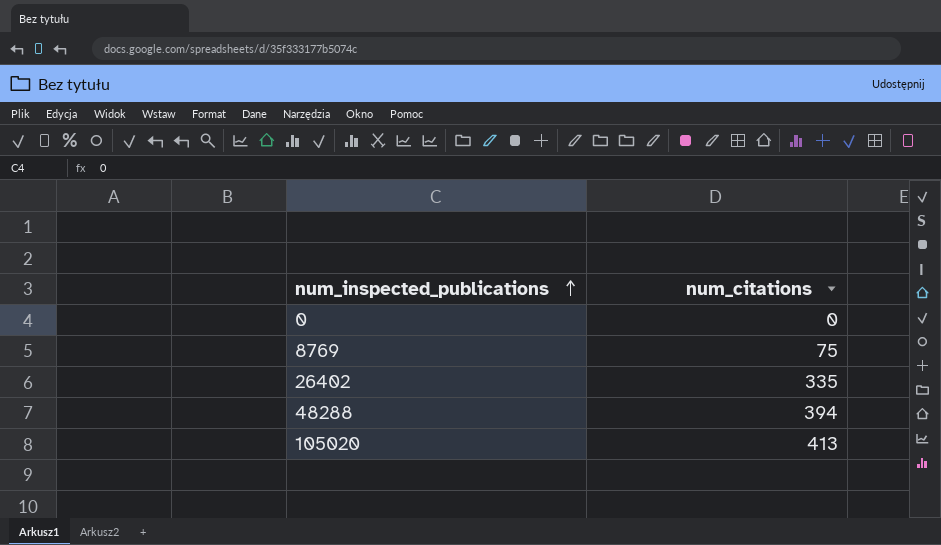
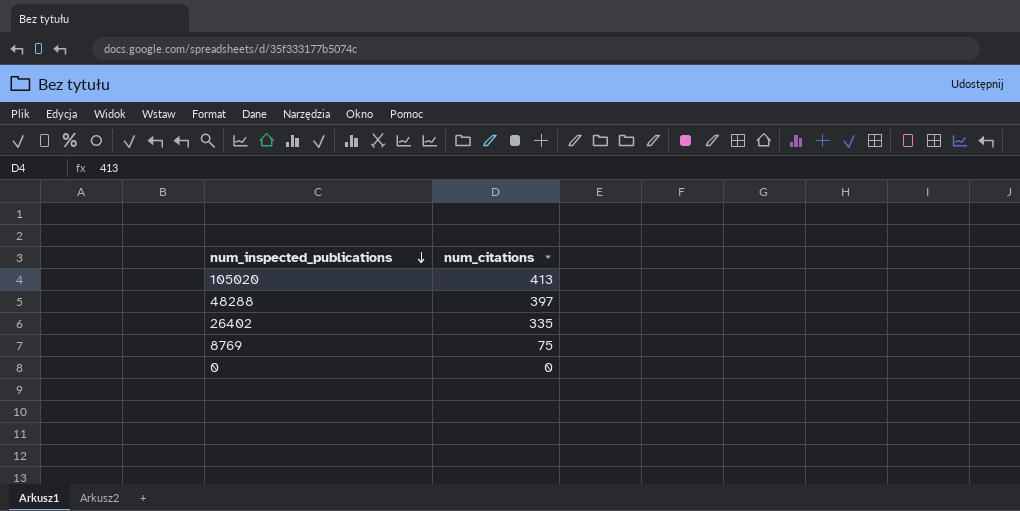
row order: num_inspected_publications ascending -> num_inspected_publications descending
48288 | num_citations: 394 -> 397

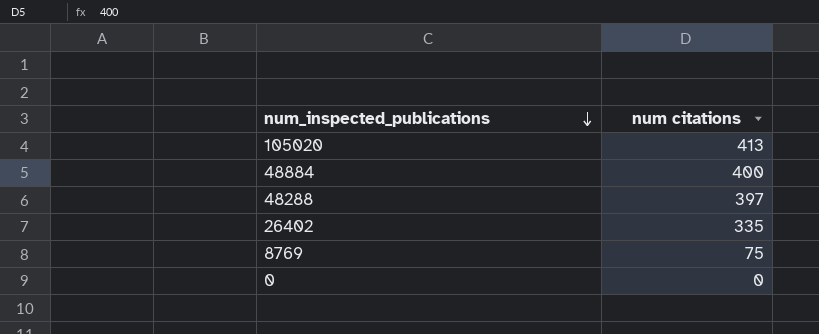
column name: num_citations -> num citations
row 48884: none -> 400

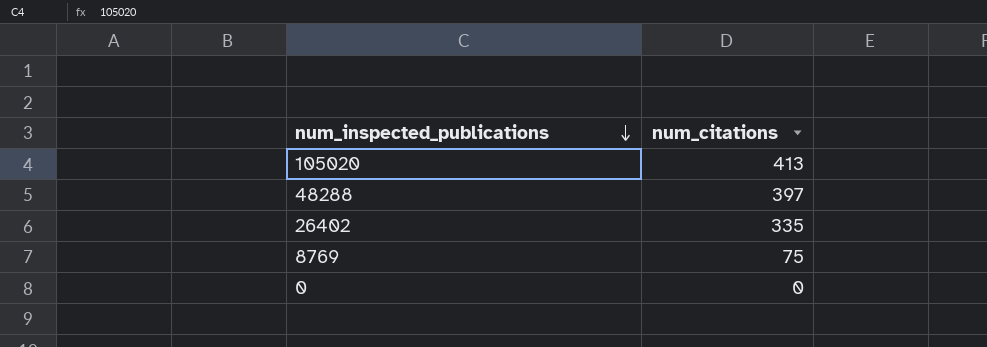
column name: num citations -> num_citations
row 48884: 400 -> none

